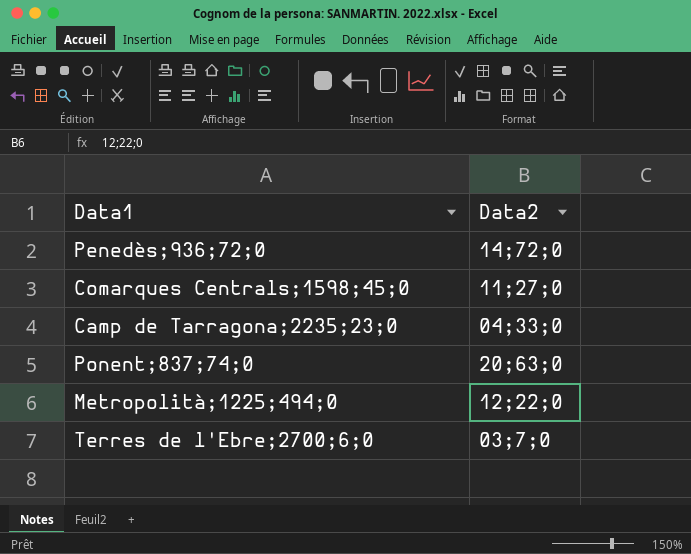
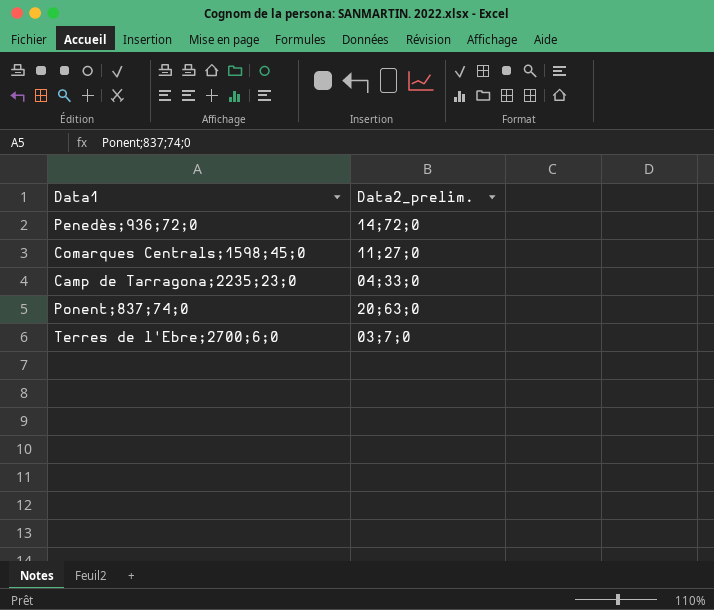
column name: Data2 -> Data2_prelim.
row Metropolità;1225;494;0: 12;22;0 -> none

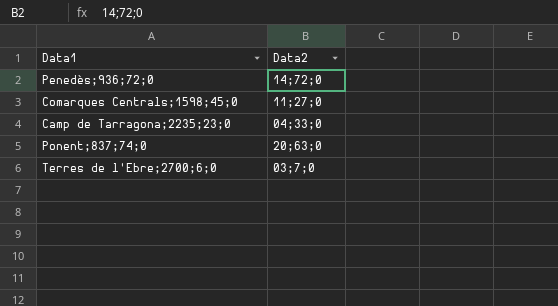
column name: Data2_prelim. -> Data2

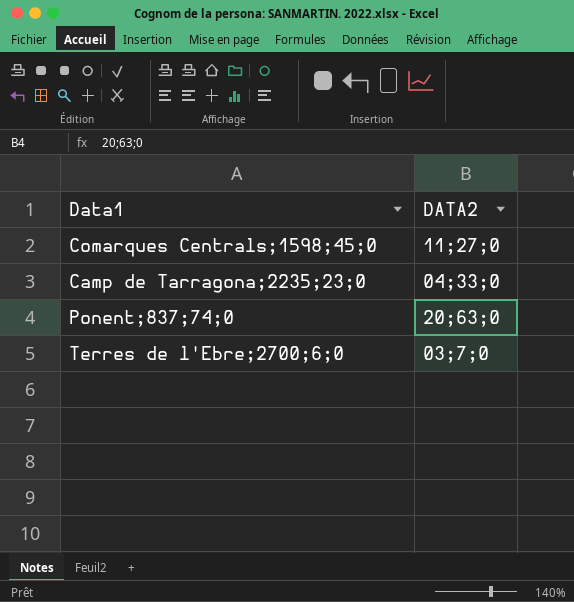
column name: Data2 -> DATA2
row Penedès;936;72;0: 14;72;0 -> none

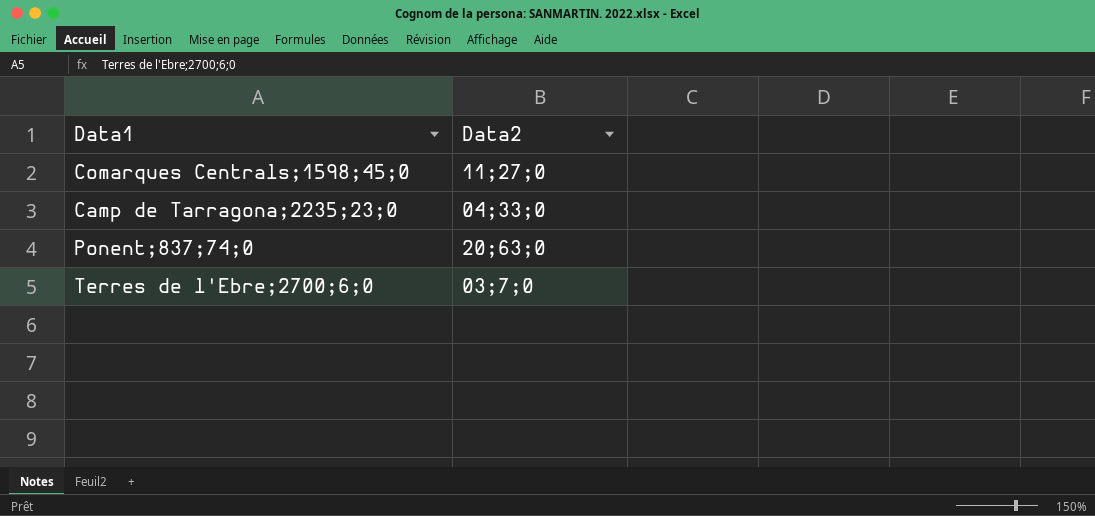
column name: DATA2 -> Data2

